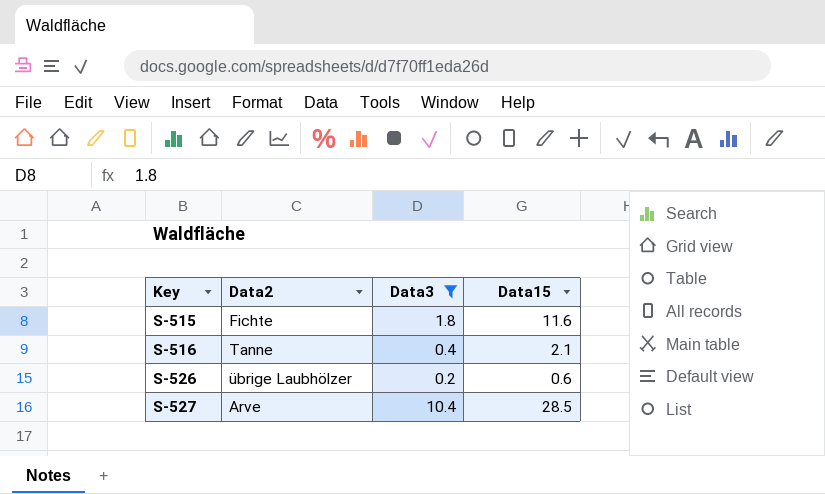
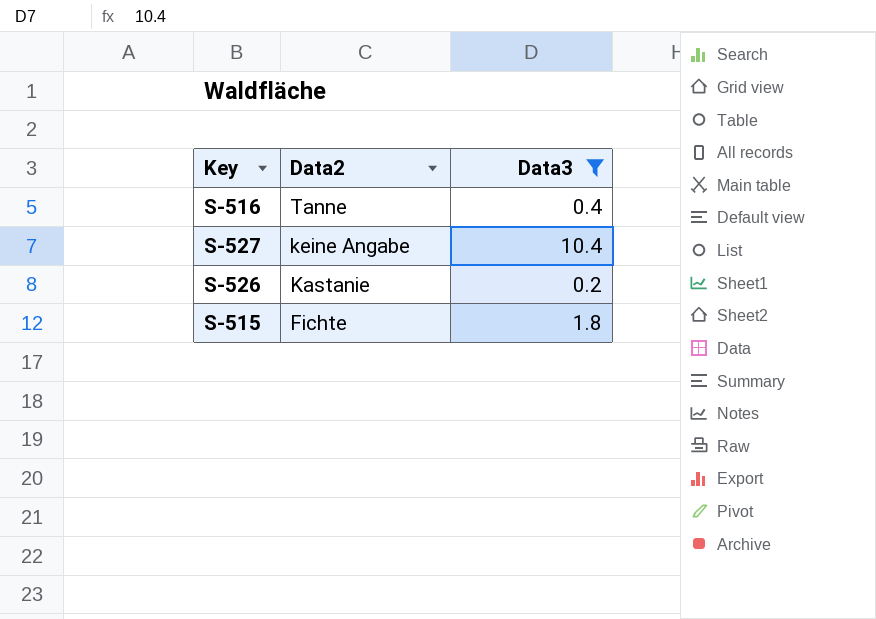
row order: Key ascending -> Data2 descending
column Data15 | position: 4 -> none
S-527 | Data2: Arve -> keine Angabe
S-526 | Data2: übrige Laubhölzer -> Kastanie

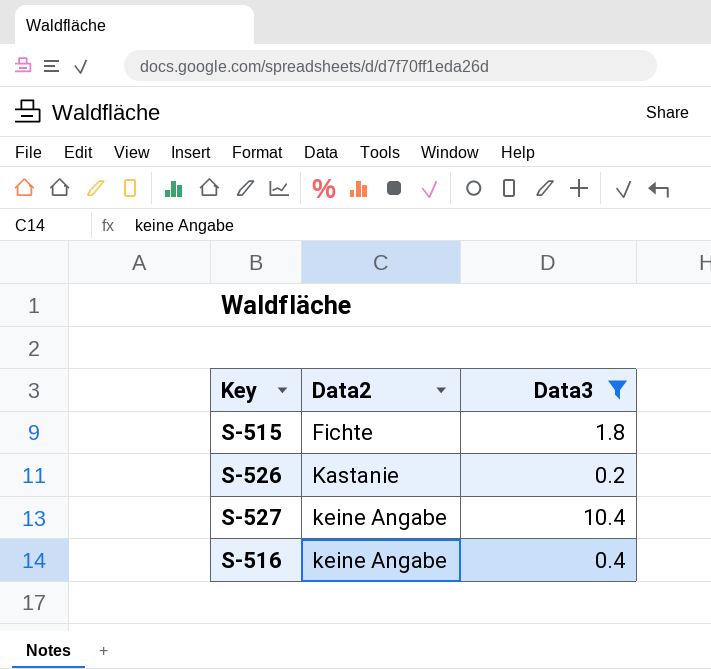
row order: Data2 descending -> Data2 ascending
S-516 | Data2: Tanne -> keine Angabe

